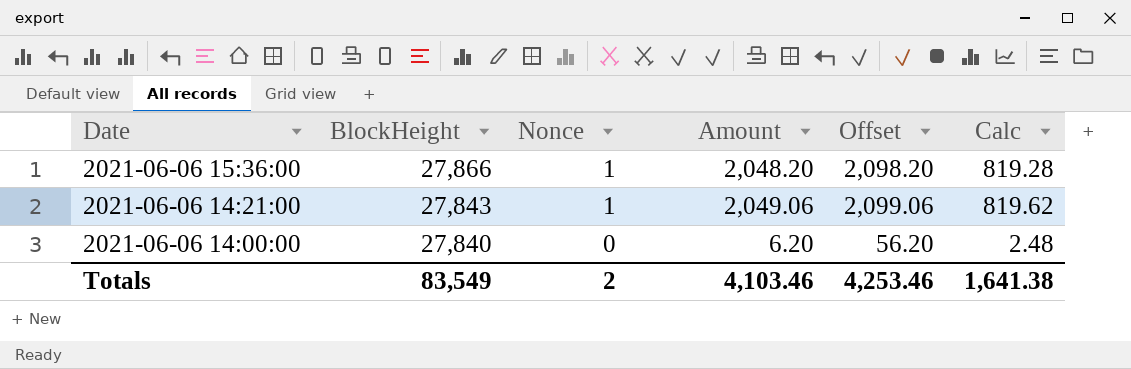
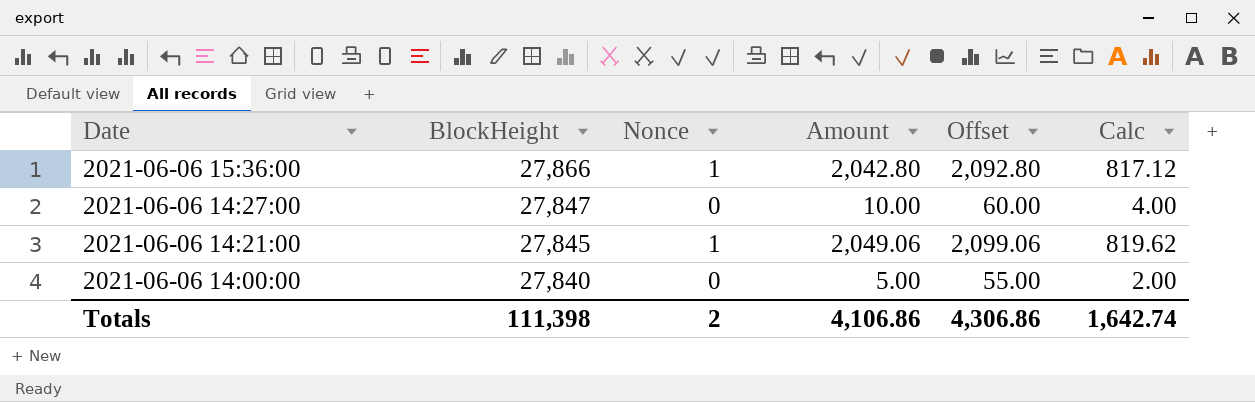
2021-06-06 15:36:00 | Amount: 2,048.20 -> 2,042.80
2021-06-06 15:36:00 | Offset: 2,098.20 -> 2,092.80
2021-06-06 15:36:00 | Calc: 819.28 -> 817.12
row 2021-06-06 14:27:00: none -> 27,847 | 0 | 10.00 | 60.00 | 4.00
2021-06-06 14:21:00 | BlockHeight: 27,843 -> 27,845
2021-06-06 14:00:00 | Amount: 6.20 -> 5.00
2021-06-06 14:00:00 | Offset: 56.20 -> 55.00
2021-06-06 14:00:00 | Calc: 2.48 -> 2.00
Totals | BlockHeight: 83,549 -> 111,398
Totals | Amount: 4,103.46 -> 4,106.86
Totals | Offset: 4,253.46 -> 4,306.86
Totals | Calc: 1,641.38 -> 1,642.74

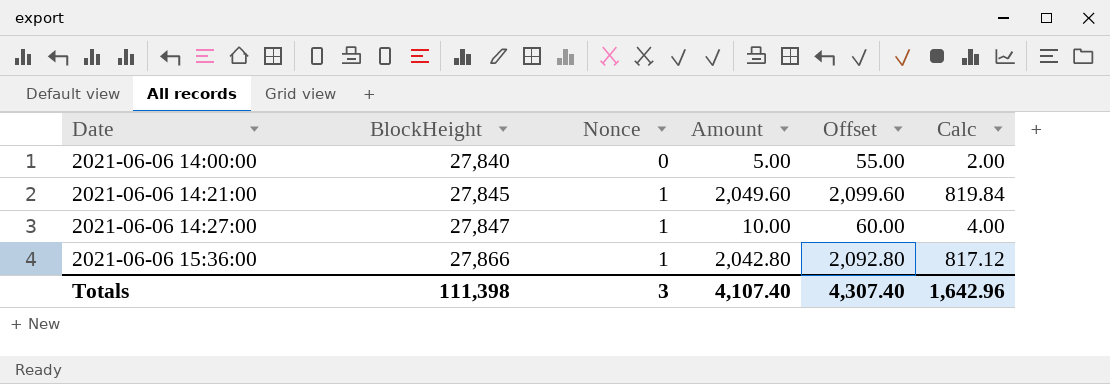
row order: Date descending -> Date ascending
2021-06-06 14:21:00 | Amount: 2,049.06 -> 2,049.60
2021-06-06 14:21:00 | Offset: 2,099.06 -> 2,099.60
2021-06-06 14:21:00 | Calc: 819.62 -> 819.84
2021-06-06 14:27:00 | Nonce: 0 -> 1
Totals | Nonce: 2 -> 3
Totals | Amount: 4,106.86 -> 4,107.40
Totals | Offset: 4,306.86 -> 4,307.40
Totals | Calc: 1,642.74 -> 1,642.96

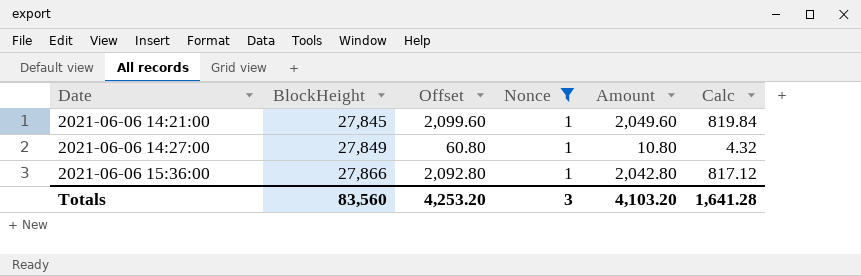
filter: none -> Nonce = 1
column Offset | position: 5 -> 3
2021-06-06 14:27:00 | BlockHeight: 27,847 -> 27,849
2021-06-06 14:27:00 | Offset: 60.00 -> 60.80
2021-06-06 14:27:00 | Amount: 10.00 -> 10.80
2021-06-06 14:27:00 | Calc: 4.00 -> 4.32
Totals | BlockHeight: 111,398 -> 83,560
Totals | Offset: 4,307.40 -> 4,253.20
Totals | Amount: 4,107.40 -> 4,103.20
Totals | Calc: 1,642.96 -> 1,641.28

